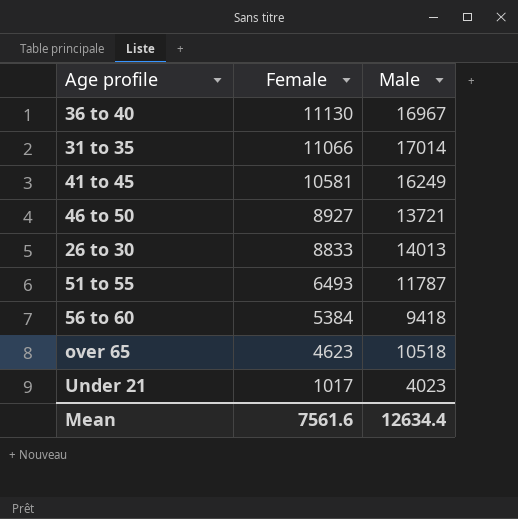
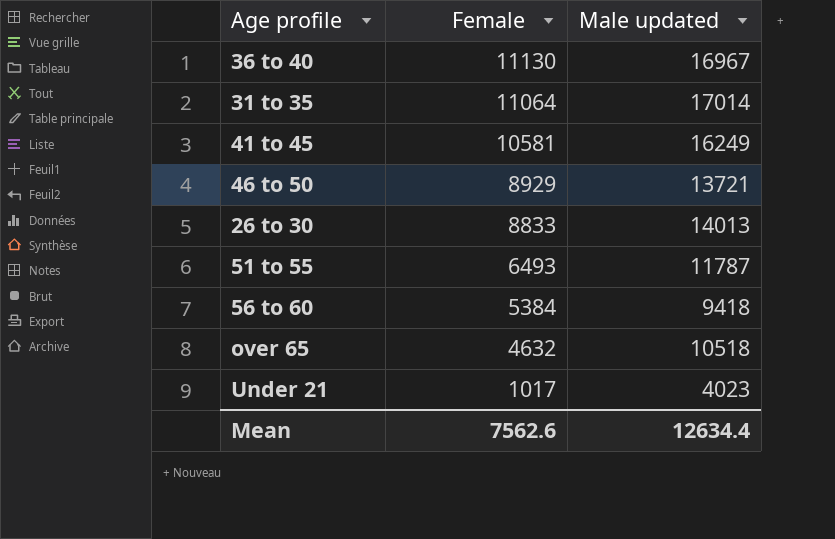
column name: Male -> Male updated
31 to 35 | Female: 11066 -> 11064
46 to 50 | Female: 8927 -> 8929
over 65 | Female: 4623 -> 4632
Mean | Female: 7561.6 -> 7562.6

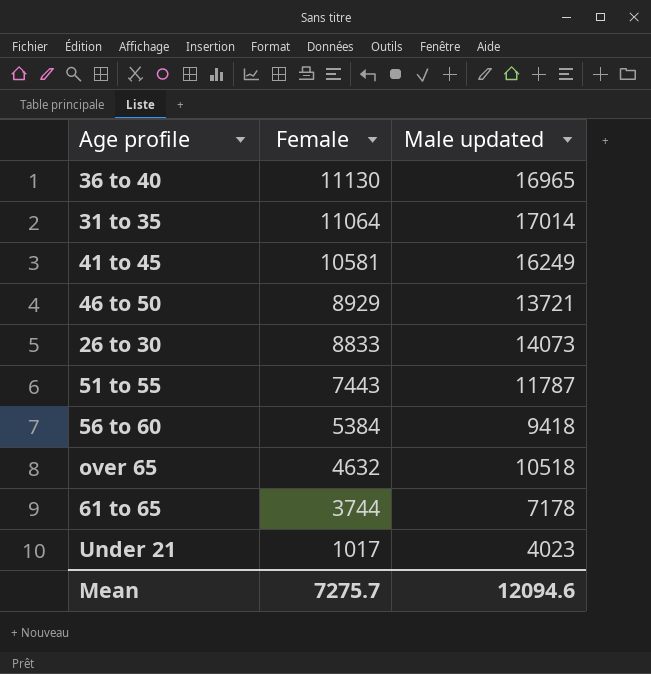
36 to 40 | Male updated: 16967 -> 16965
26 to 30 | Male updated: 14013 -> 14073
51 to 55 | Female: 6493 -> 7443
row 61 to 65: none -> 3744 | 7178
Mean | Female: 7562.6 -> 7275.7
Mean | Male updated: 12634.4 -> 12094.6

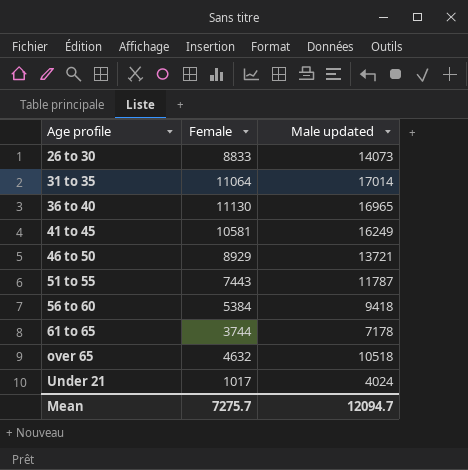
row order: Female descending -> Age profile ascending
Under 21 | Male updated: 4023 -> 4024
Mean | Male updated: 12094.6 -> 12094.7

